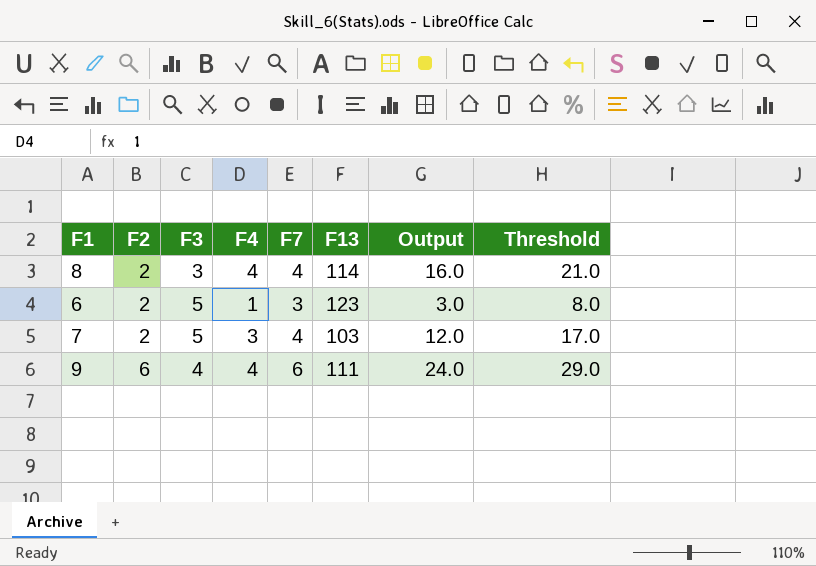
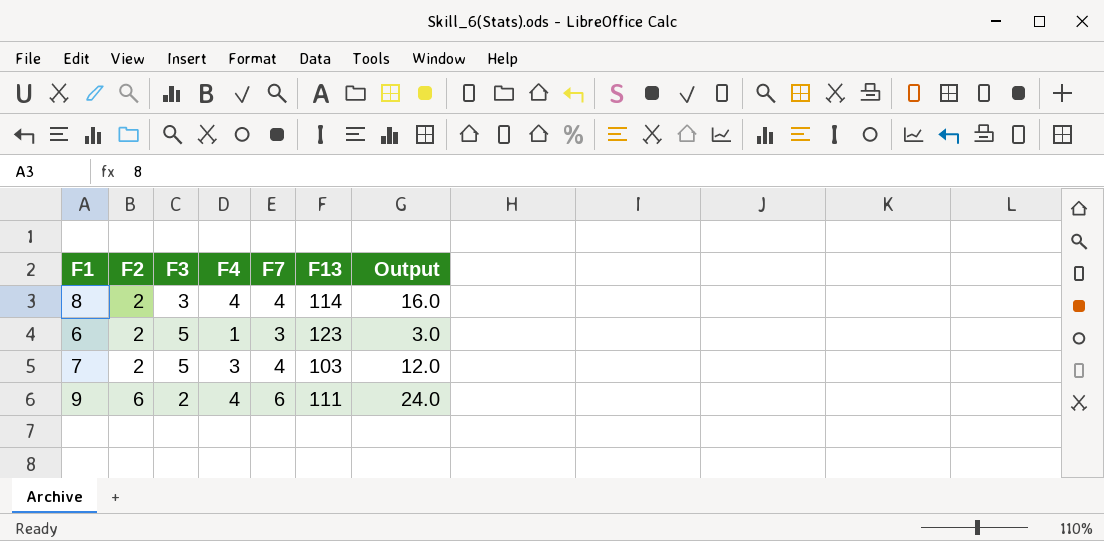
column Threshold | formula: [Output] + 5 -> none
9 | F3: 4 -> 2

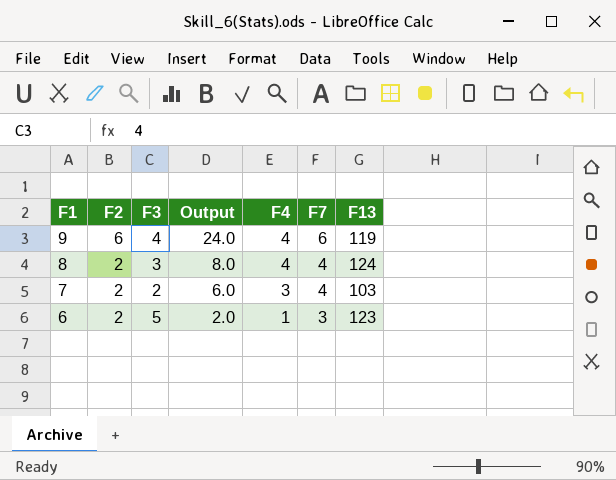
row order: F2 ascending -> F1 descending
column Output | formula: [F4] * [F7] -> [F2] * [F4]
column Output | position: 7 -> 4
9 | F3: 2 -> 4
9 | F13: 111 -> 119
8 | F13: 114 -> 124
7 | F3: 5 -> 2

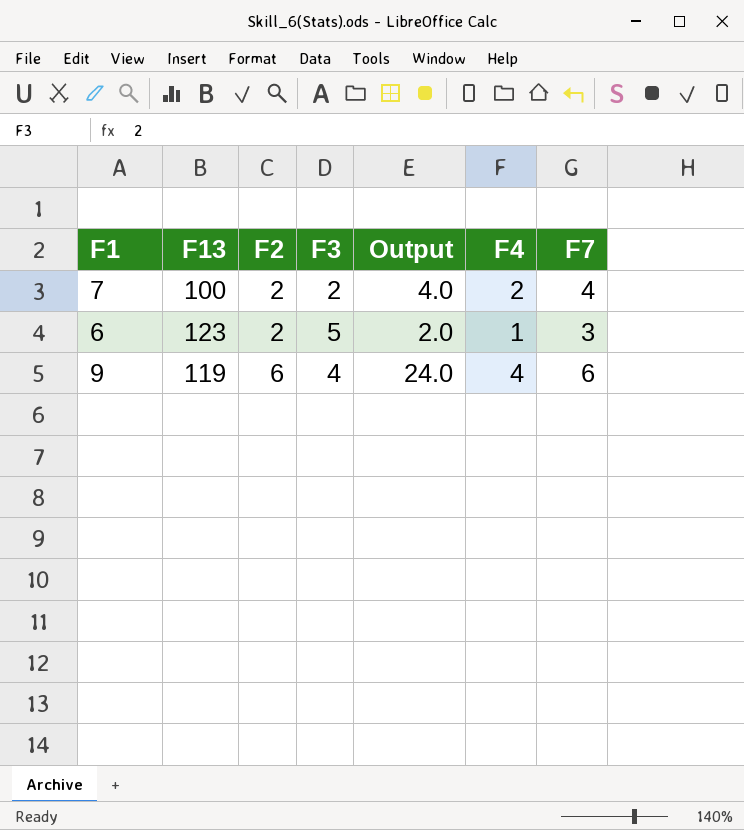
row order: F1 descending -> F2 ascending
column F13 | position: 7 -> 2
row 8: 2 | 3 | 8.0 | 4 | 4 | 124 -> none
7 | F13: 103 -> 100
7 | Output: 6.0 -> 4.0
7 | F4: 3 -> 2

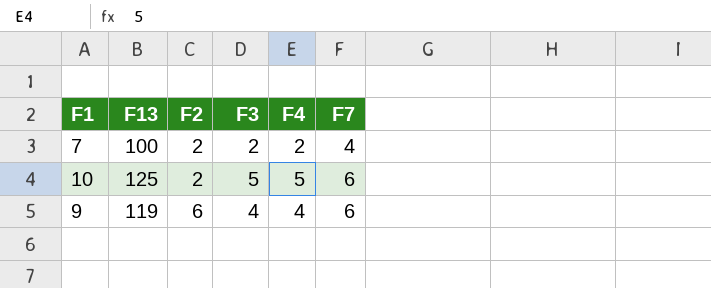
column Output | formula: [F2] * [F4] -> none
row 6: 123 | 2 | 5 | 2.0 | 1 | 3 -> none
row 10: none -> 125 | 2 | 5 | 5 | 6

